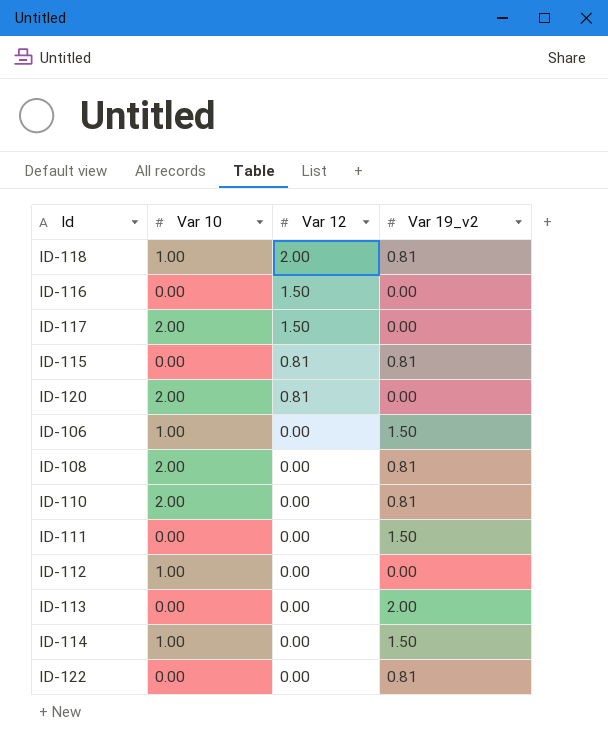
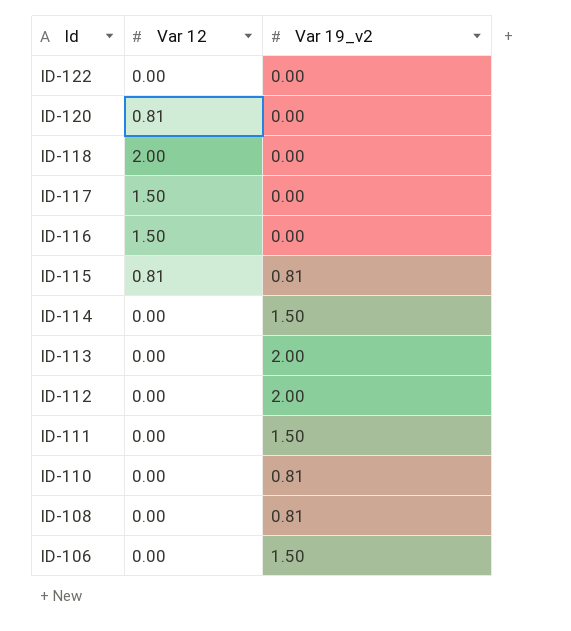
row order: Var 12 descending -> Id descending
column Var 10 | position: 2 -> none
ID-122 | Var 19_v2: 0.81 -> 0.00
ID-118 | Var 19_v2: 0.81 -> 0.00
ID-112 | Var 19_v2: 0.00 -> 2.00

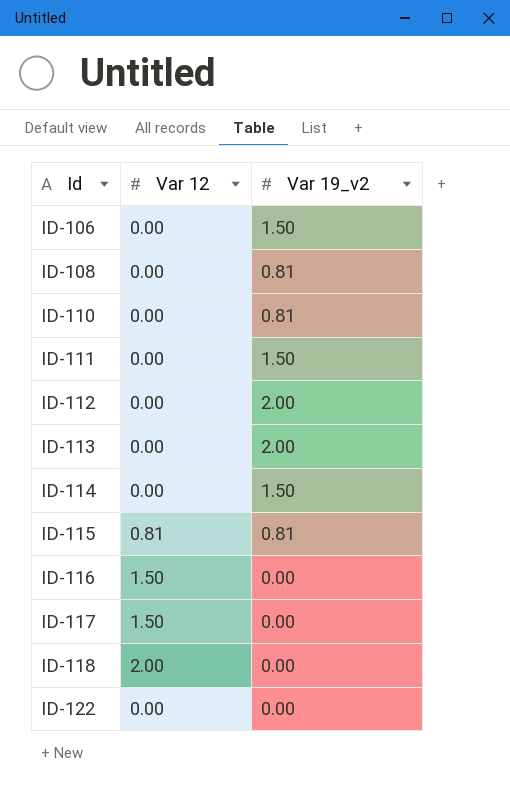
row order: Id descending -> Id ascending
row ID-120: 0.81 | 0.00 -> none

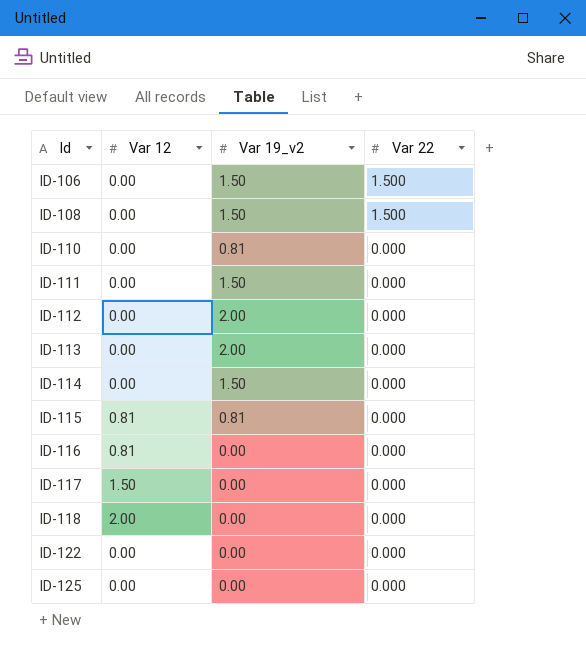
column Var 22 | position: none -> 4
ID-108 | Var 19_v2: 0.81 -> 1.50
ID-116 | Var 12: 1.50 -> 0.81
row ID-125: none -> 0.00 | 0.00 | 0.000

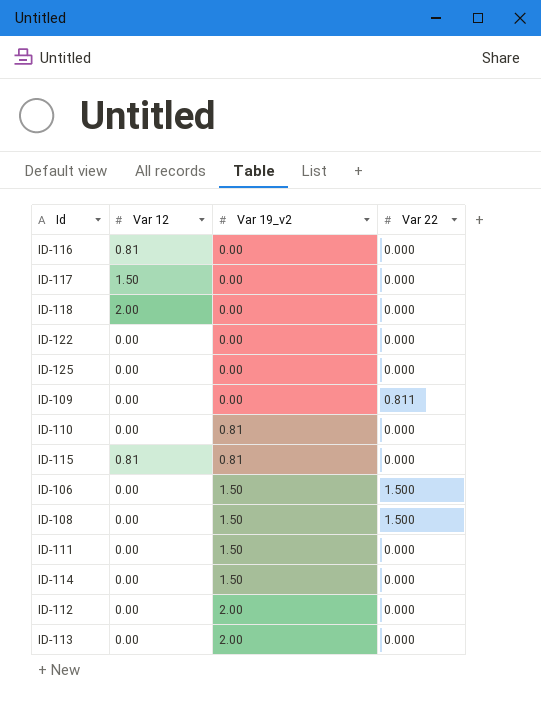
row order: Id ascending -> Var 19_v2 ascending
row ID-109: none -> 0.00 | 0.00 | 0.811

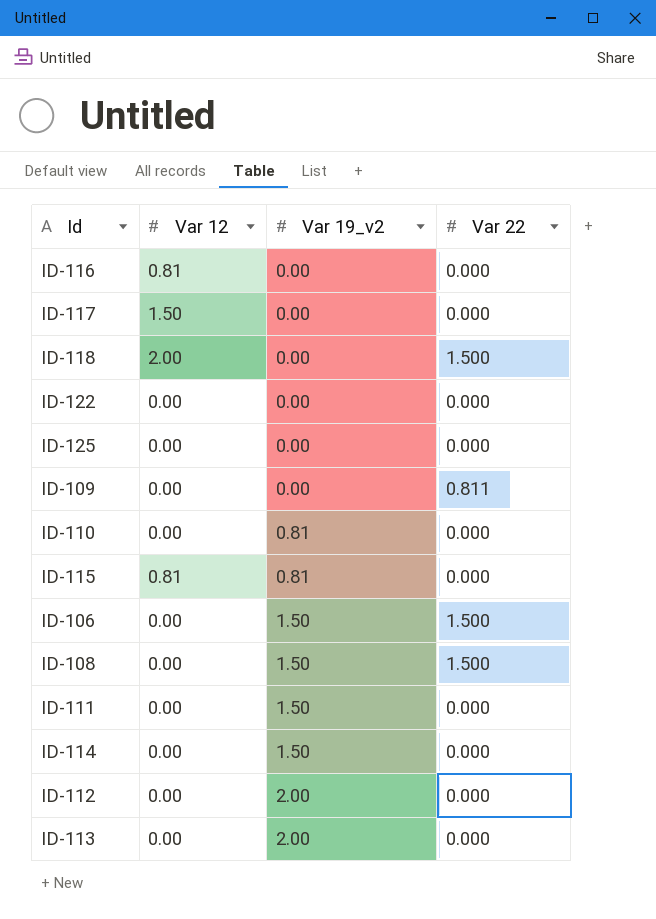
ID-118 | Var 22: 0.000 -> 1.500

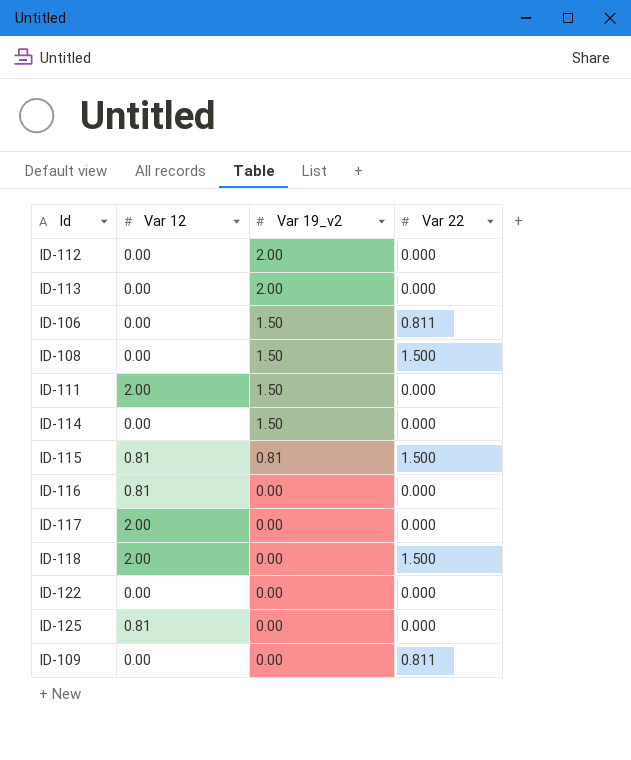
row order: Var 19_v2 ascending -> Var 19_v2 descending
row ID-110: 0.00 | 0.81 | 0.000 -> none
ID-106 | Var 22: 1.500 -> 0.811
ID-111 | Var 12: 0.00 -> 2.00
ID-115 | Var 22: 0.000 -> 1.500
ID-117 | Var 12: 1.50 -> 2.00
ID-125 | Var 12: 0.00 -> 0.81

